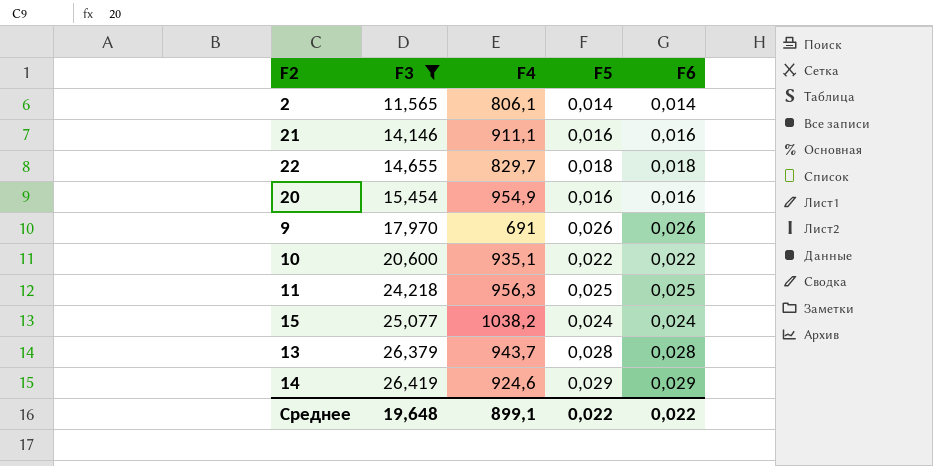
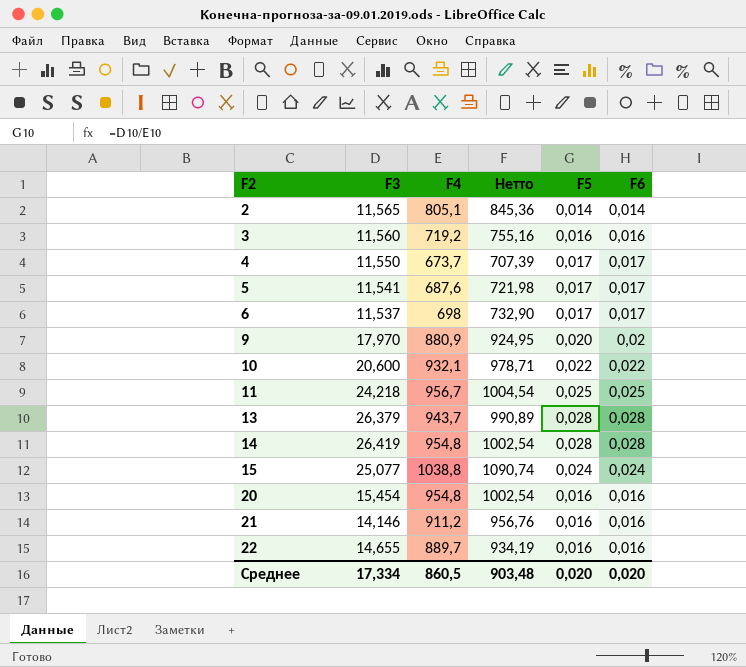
filter: F3 >= 11,565 -> none
row order: F3 ascending -> F2 ascending
column Нетто | formula: none -> [F4] * 1,05
2 | F4: 806,1 -> 805,1
9 | F4: 691 -> 880,9
9 | F5: 0,026 -> 0,020
9 | F6: 0,026 -> 0,02
10 | F4: 935,1 -> 932,1
11 | F4: 956,3 -> 956,7
14 | F4: 924,6 -> 954,8
14 | F5: 0,029 -> 0,028
14 | F6: 0,029 -> 0,028
15 | F4: 1038,2 -> 1038,8
20 | F4: 954,9 -> 954,8
21 | F4: 911,1 -> 911,2
22 | F4: 829,7 -> 889,7
22 | F5: 0,018 -> 0,016
22 | F6: 0,018 -> 0,016
Среднее | F3: 19,648 -> 17,334
Среднее | F4: 899,1 -> 860,5
Среднее | F5: 0,022 -> 0,020
Среднее | F6: 0,022 -> 0,020

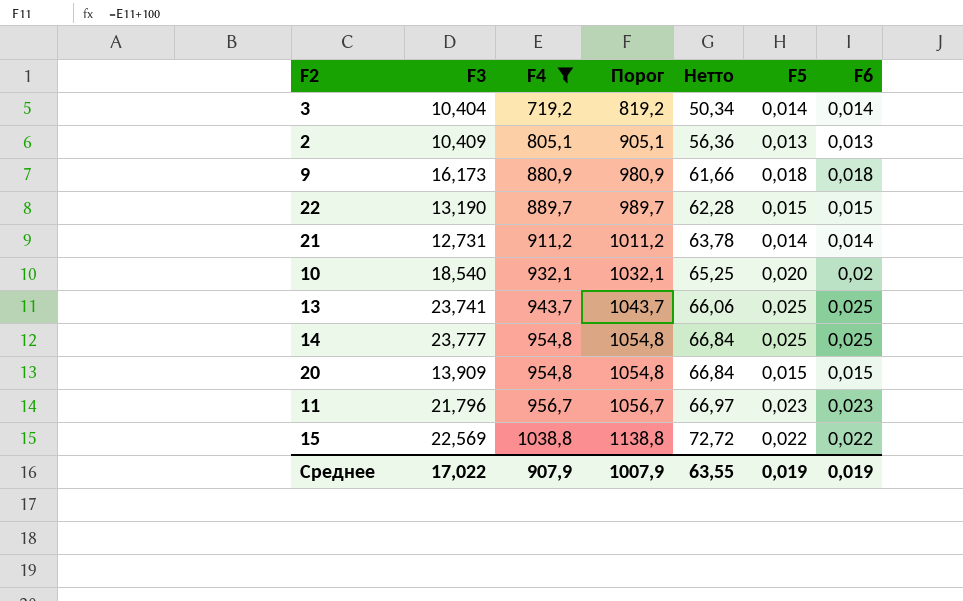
filter: none -> F4 >= 719,2
row order: F2 ascending -> F4 ascending
column Порог | formula: none -> [F4] + 100
column Нетто | formula: [F4] * 1,05 -> [F4] * 0,07
3 | F3: 11,560 -> 10,404
3 | F5: 0,016 -> 0,014
3 | F6: 0,016 -> 0,014
2 | F3: 11,565 -> 10,409
2 | F5: 0,014 -> 0,013
2 | F6: 0,014 -> 0,013
9 | F3: 17,970 -> 16,173
9 | F5: 0,020 -> 0,018
9 | F6: 0,02 -> 0,018
22 | F3: 14,655 -> 13,190
22 | F5: 0,016 -> 0,015
22 | F6: 0,016 -> 0,015
21 | F3: 14,146 -> 12,731
21 | F5: 0,016 -> 0,014
21 | F6: 0,016 -> 0,014
10 | F3: 20,600 -> 18,540
10 | F5: 0,022 -> 0,020
10 | F6: 0,022 -> 0,02
13 | F3: 26,379 -> 23,741
13 | F5: 0,028 -> 0,025
13 | F6: 0,028 -> 0,025
14 | F3: 26,419 -> 23,777
14 | F5: 0,028 -> 0,025
14 | F6: 0,028 -> 0,025
20 | F3: 15,454 -> 13,909
20 | F5: 0,016 -> 0,015
20 | F6: 0,016 -> 0,015
11 | F3: 24,218 -> 21,796
11 | F5: 0,025 -> 0,023
11 | F6: 0,025 -> 0,023
15 | F3: 25,077 -> 22,569
15 | F5: 0,024 -> 0,022
15 | F6: 0,024 -> 0,022
Среднее | F3: 17,334 -> 17,022
Среднее | F4: 860,5 -> 907,9
Среднее | Нетто: 903,48 -> 63,55
Среднее | F5: 0,020 -> 0,019
Среднее | F6: 0,020 -> 0,019

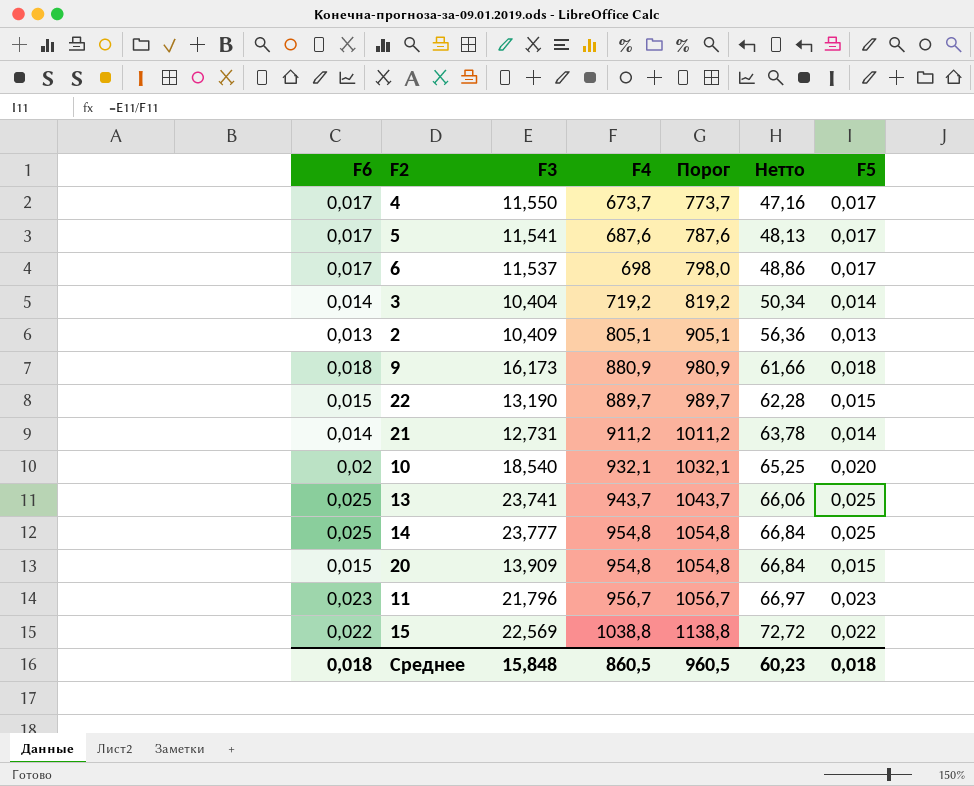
filter: F4 >= 719,2 -> none
column F6 | position: 7 -> 1
Среднее | F6: 0,019 -> 0,018
Среднее | F3: 17,022 -> 15,848
Среднее | F4: 907,9 -> 860,5
Среднее | Порог: 1007,9 -> 960,5
Среднее | Нетто: 63,55 -> 60,23
Среднее | F5: 0,019 -> 0,018

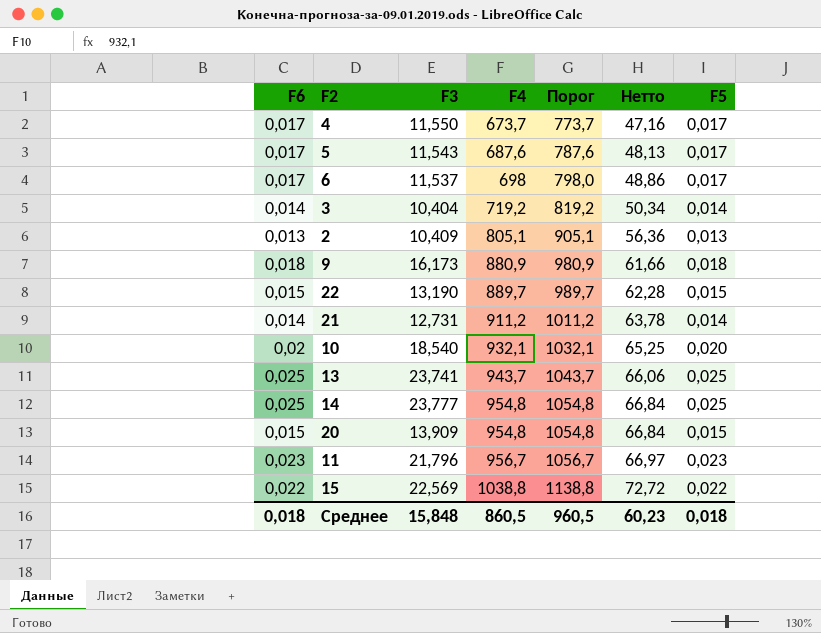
5 | F3: 11,541 -> 11,543

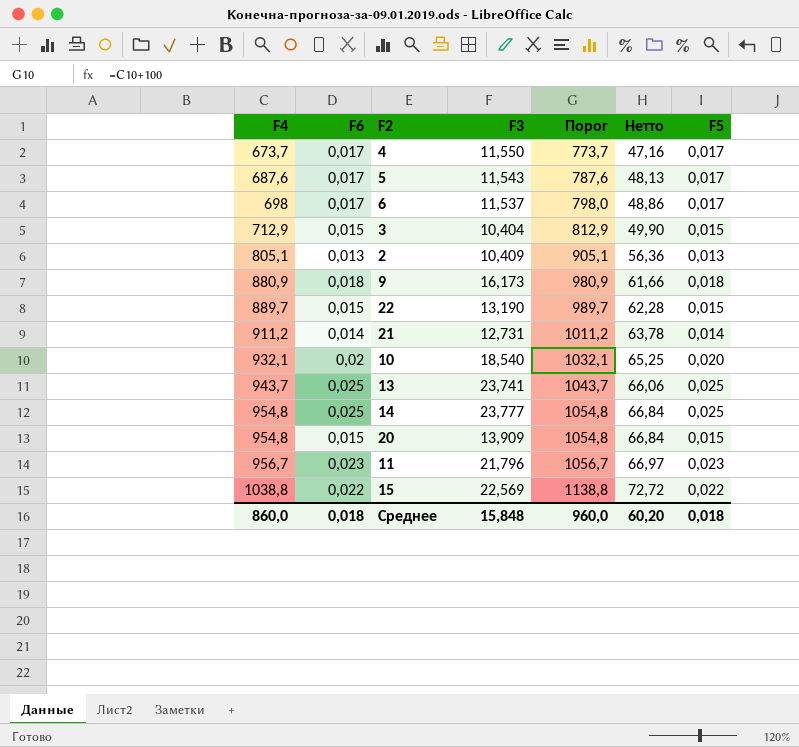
column F4 | position: 4 -> 1
3 | F4: 719,2 -> 712,9
3 | F6: 0,014 -> 0,015
3 | Порог: 819,2 -> 812,9
3 | Нетто: 50,34 -> 49,90
3 | F5: 0,014 -> 0,015
Среднее | F4: 860,5 -> 860,0
Среднее | Порог: 960,5 -> 960,0
Среднее | Нетто: 60,23 -> 60,20

